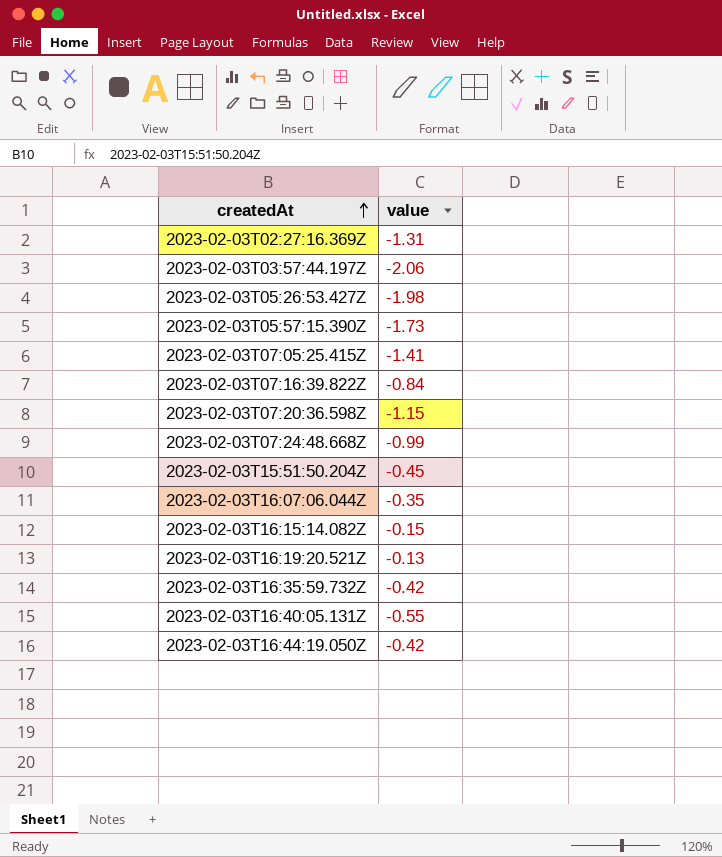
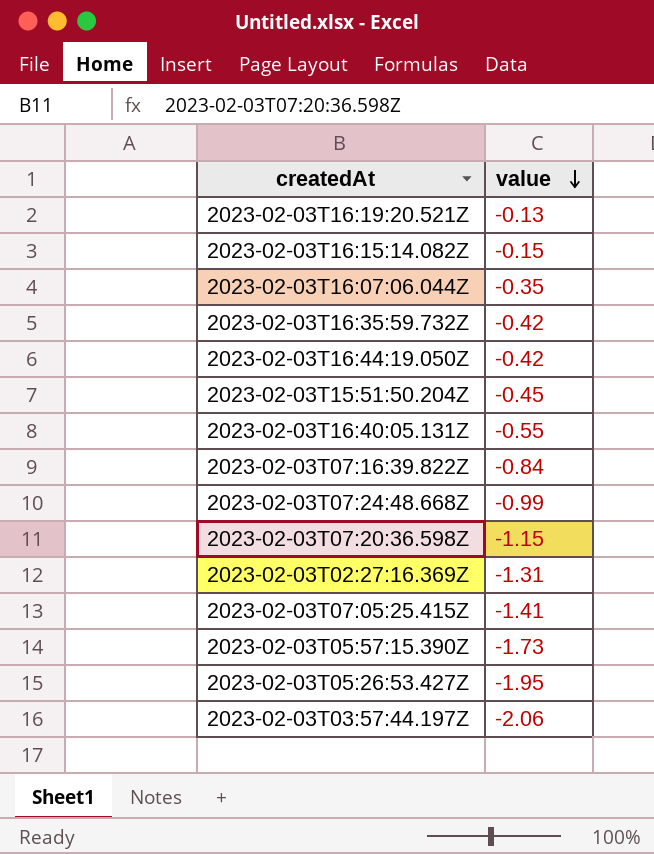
row order: createdAt ascending -> value descending
2023-02-03T05:26:53.427Z | value: -1.98 -> -1.95

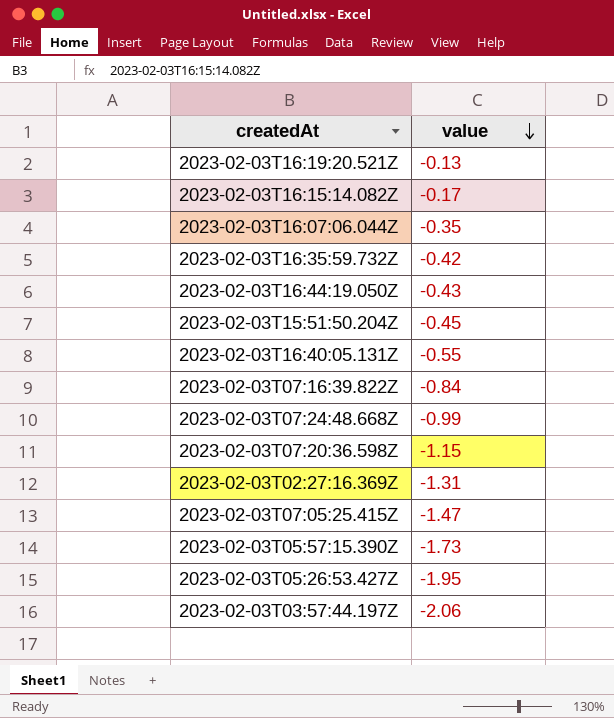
2023-02-03T16:15:14.082Z | value: -0.15 -> -0.17
2023-02-03T16:44:19.050Z | value: -0.42 -> -0.43
2023-02-03T07:05:25.415Z | value: -1.41 -> -1.47

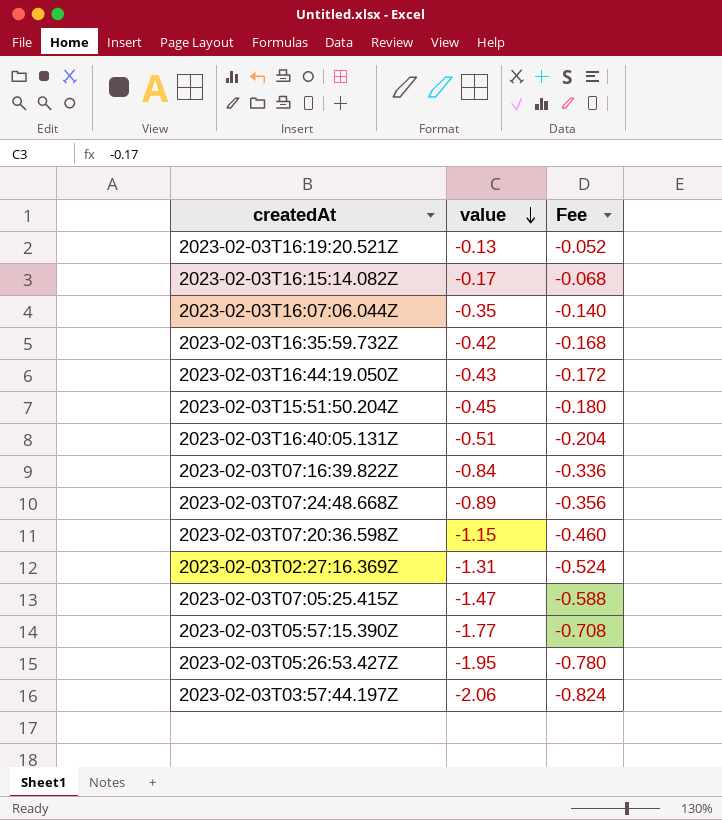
column Fee | formula: none -> [value] * 0.4
2023-02-03T16:40:05.131Z | value: -0.55 -> -0.51
2023-02-03T07:24:48.668Z | value: -0.99 -> -0.89
2023-02-03T05:57:15.390Z | value: -1.73 -> -1.77

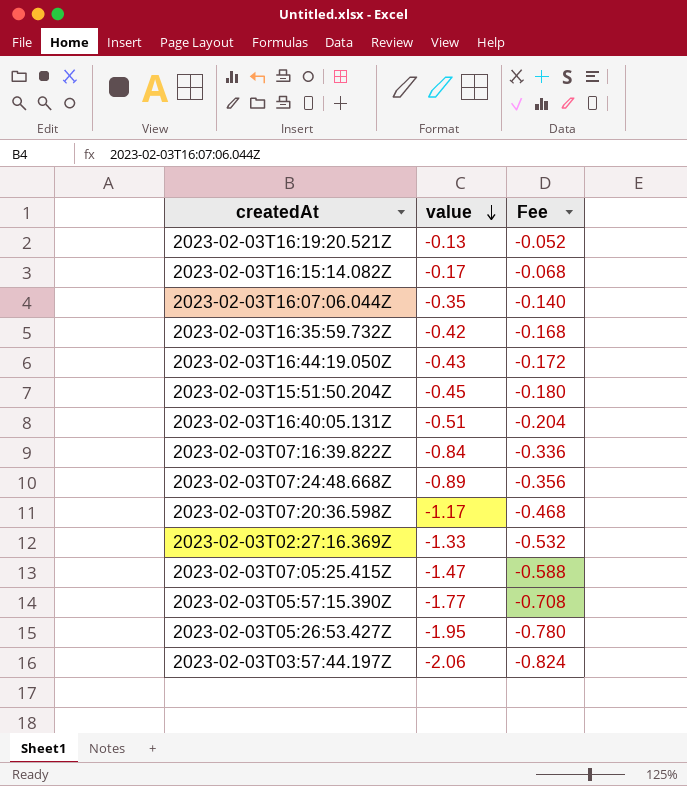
2023-02-03T07:20:36.598Z | value: -1.15 -> -1.17
2023-02-03T07:20:36.598Z | Fee: -0.460 -> -0.468
2023-02-03T02:27:16.369Z | value: -1.31 -> -1.33
2023-02-03T02:27:16.369Z | Fee: -0.524 -> -0.532

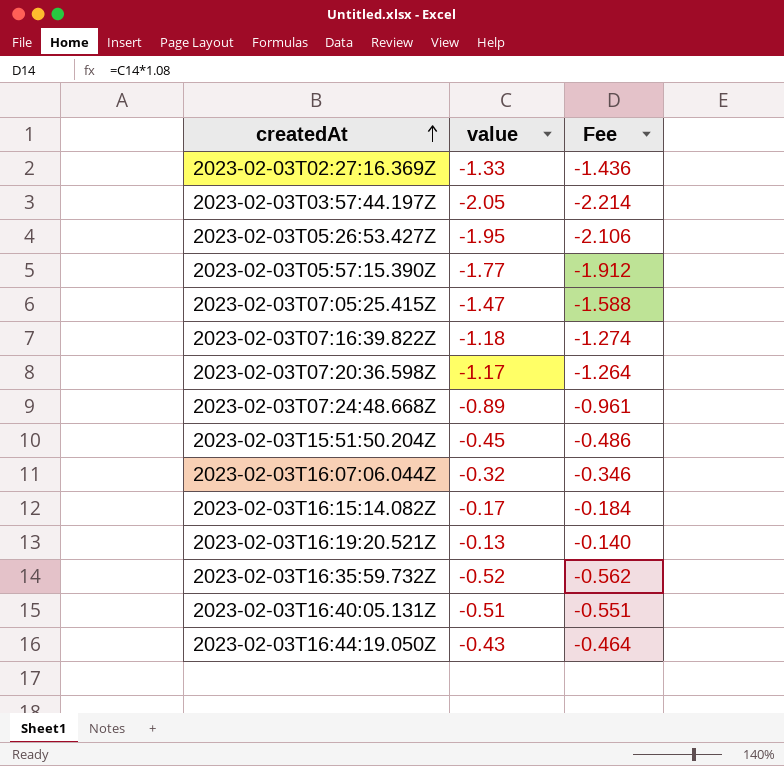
row order: value descending -> createdAt ascending
column Fee | formula: [value] * 0.4 -> [value] * 1.08
2023-02-03T03:57:44.197Z | value: -2.06 -> -2.05
2023-02-03T07:16:39.822Z | value: -0.84 -> -1.18
2023-02-03T16:07:06.044Z | value: -0.35 -> -0.32
2023-02-03T16:35:59.732Z | value: -0.42 -> -0.52

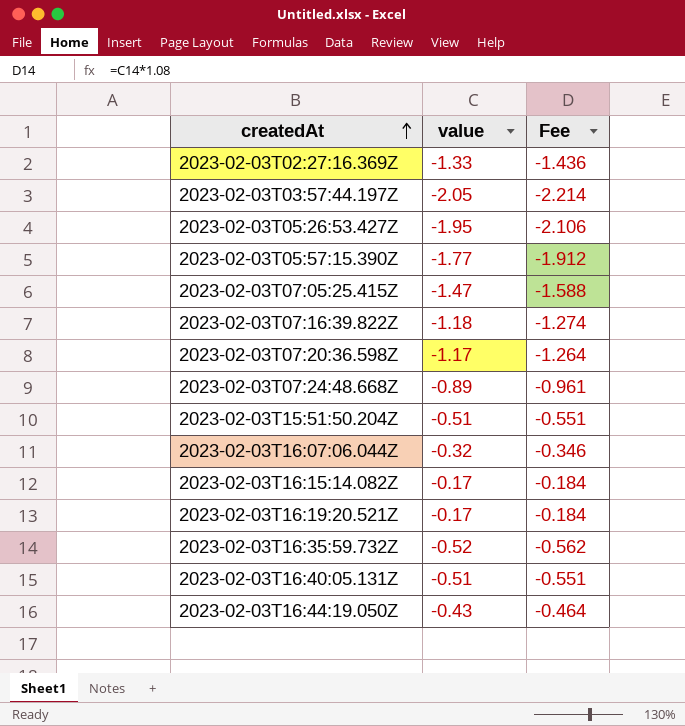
2023-02-03T15:51:50.204Z | value: -0.45 -> -0.51
2023-02-03T15:51:50.204Z | Fee: -0.486 -> -0.551
2023-02-03T16:19:20.521Z | value: -0.13 -> -0.17
2023-02-03T16:19:20.521Z | Fee: -0.140 -> -0.184

